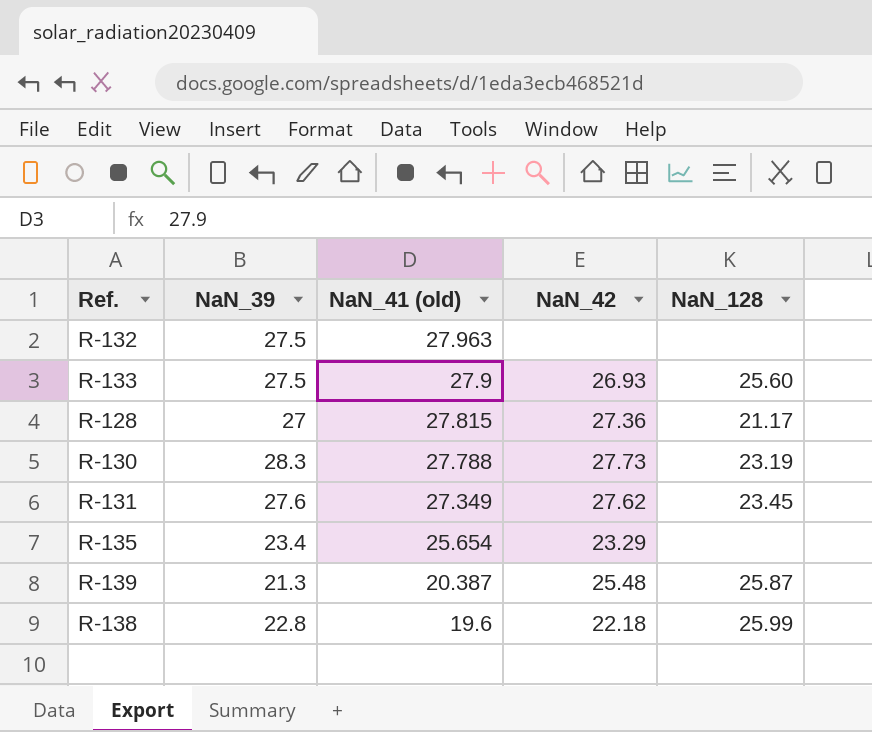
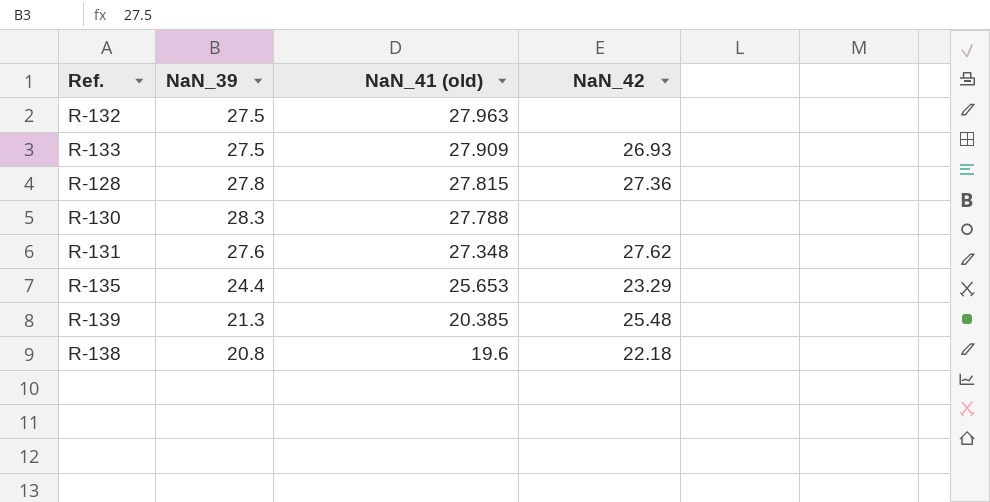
column NaN_128 | position: 5 -> none
R-133 | NaN_41 (old): 27.9 -> 27.909
R-128 | NaN_39: 27 -> 27.8
R-130 | NaN_42: 27.73 -> none
R-131 | NaN_41 (old): 27.349 -> 27.348
R-135 | NaN_39: 23.4 -> 24.4
R-135 | NaN_41 (old): 25.654 -> 25.653
R-139 | NaN_41 (old): 20.387 -> 20.385
R-138 | NaN_39: 22.8 -> 20.8

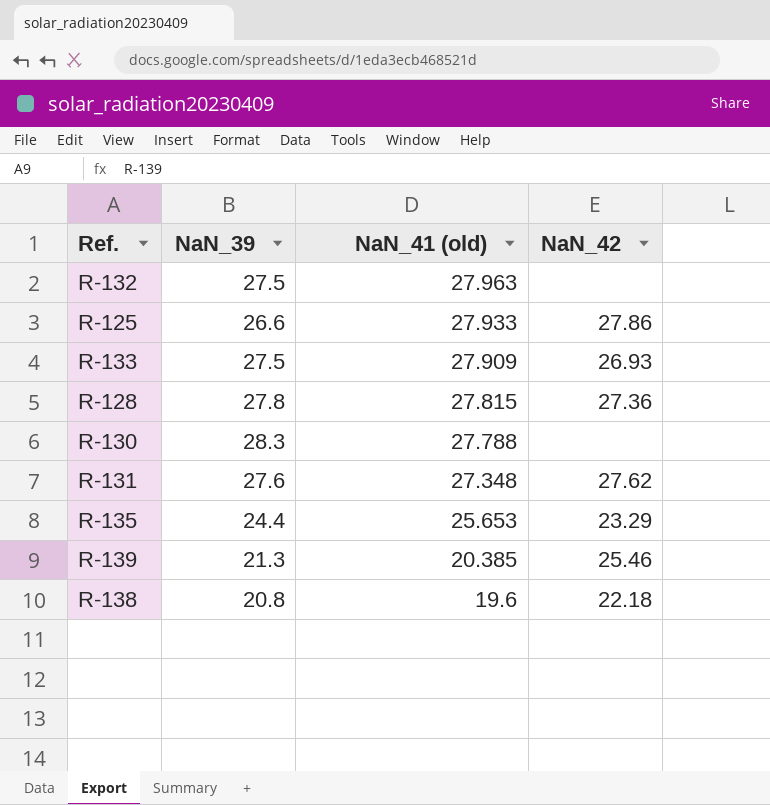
row R-125: none -> 26.6 | 27.933 | 27.86
R-139 | NaN_42: 25.48 -> 25.46

